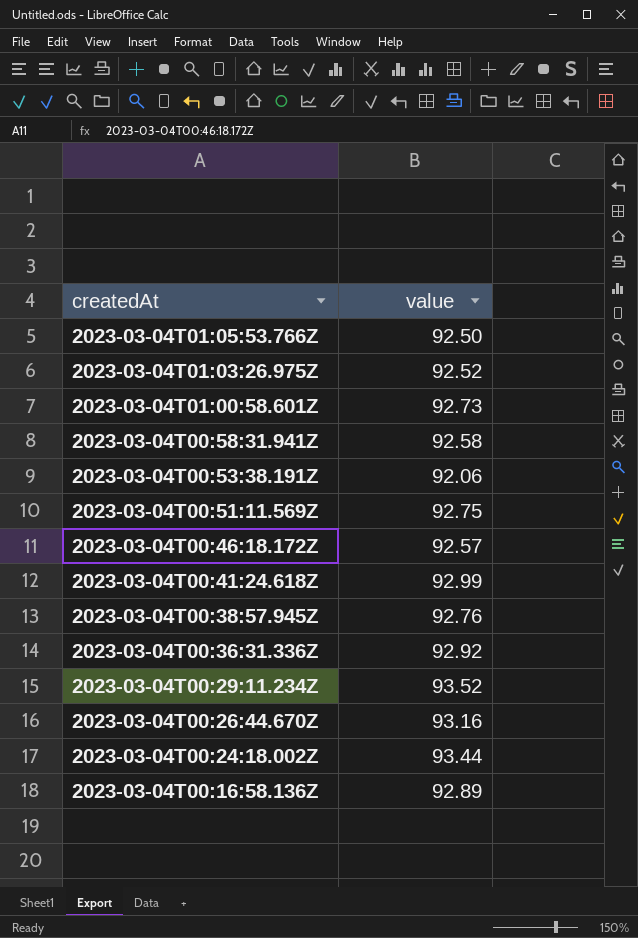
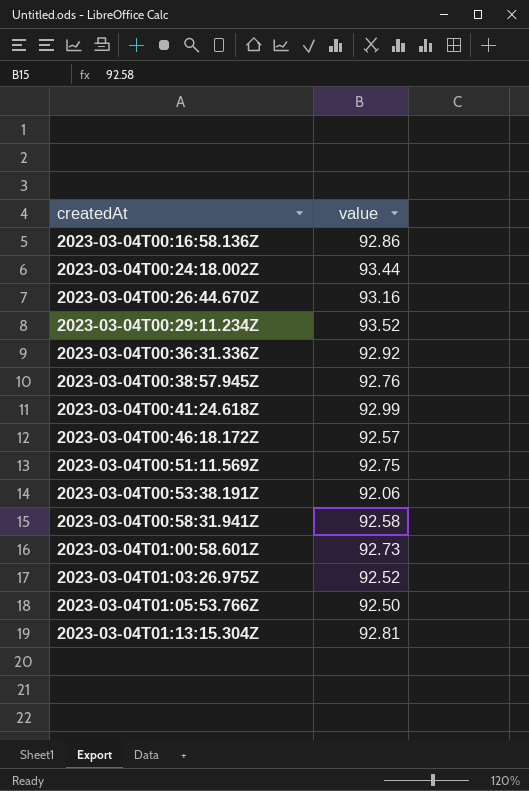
row order: createdAt descending -> createdAt ascending
2023-03-04T00:16:58.136Z | value: 92.89 -> 92.86
row 2023-03-04T01:13:15.304Z: none -> 92.81

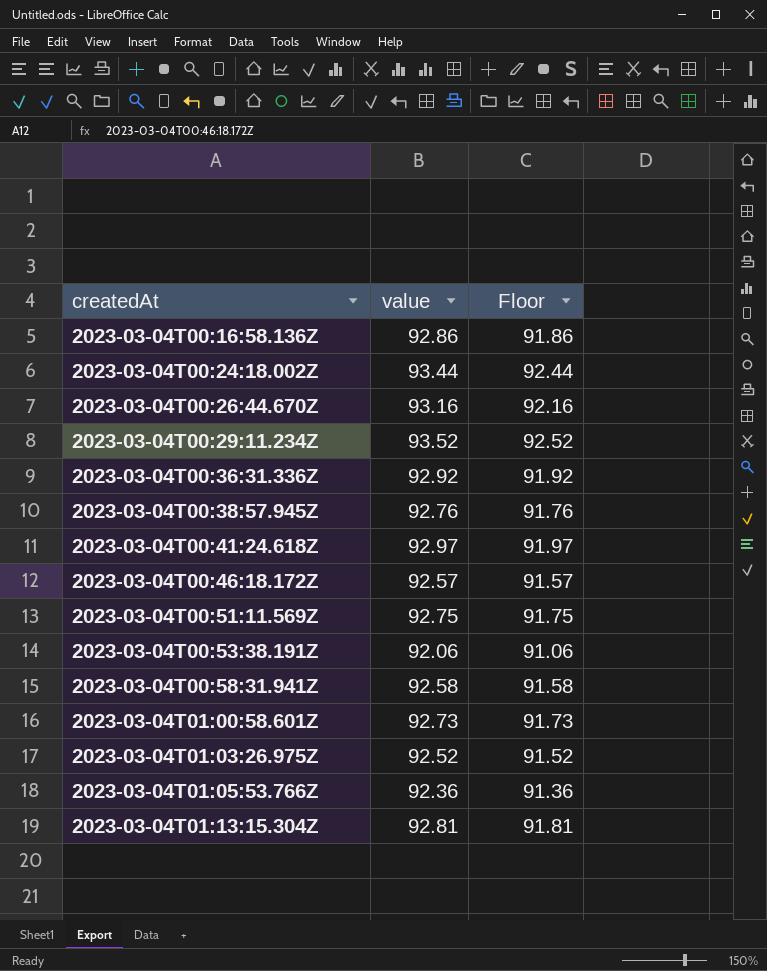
column Floor | formula: none -> [value] - 1
2023-03-04T00:41:24.618Z | value: 92.99 -> 92.97
2023-03-04T01:05:53.766Z | value: 92.50 -> 92.36

